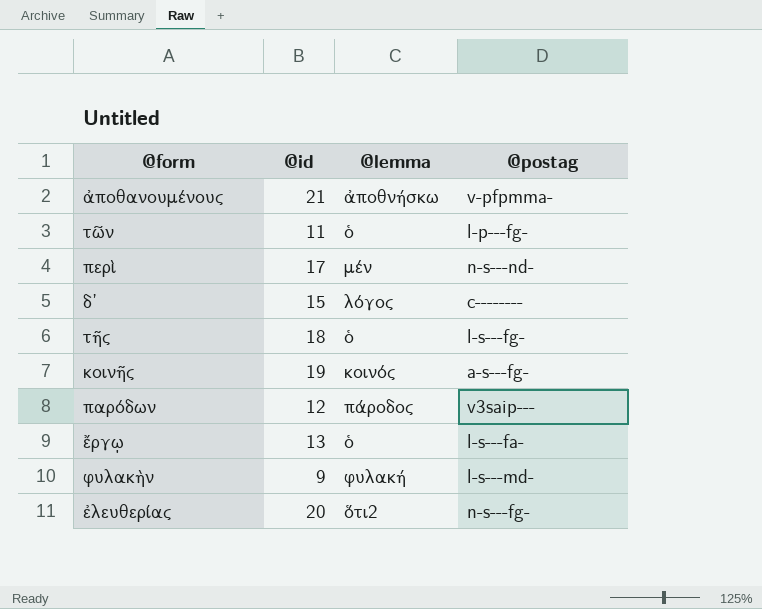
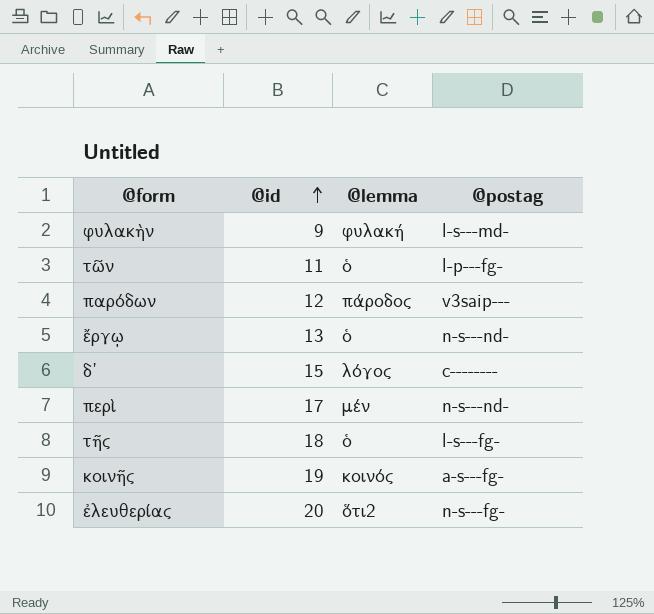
row order: none -> @id ascending
row ἀποθανουμένους: 21 | ἀποθνήσκω | v-pfpmma- -> none
ἔργῳ | @postag: l-s---fa- -> n-s---nd-

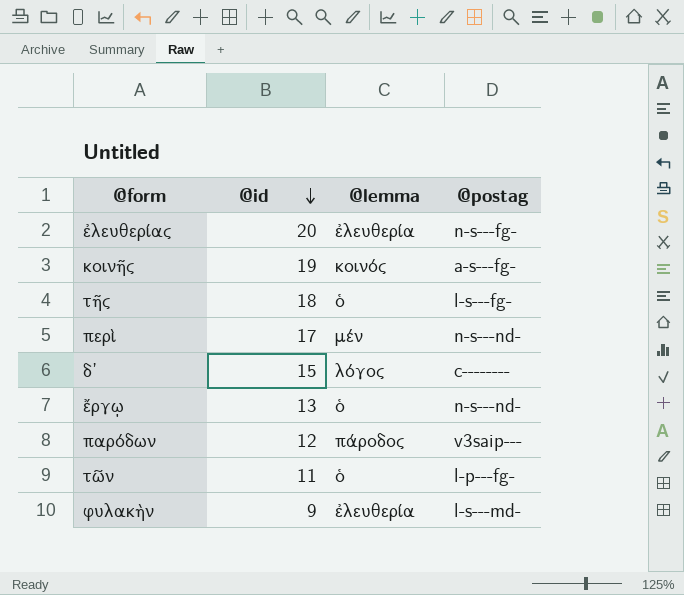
row order: @id ascending -> @id descending
ἐλευθερίας | @lemma: ὅτι2 -> ἐλευθερία
φυλακὴν | @lemma: φυλακή -> ἐλευθερία

